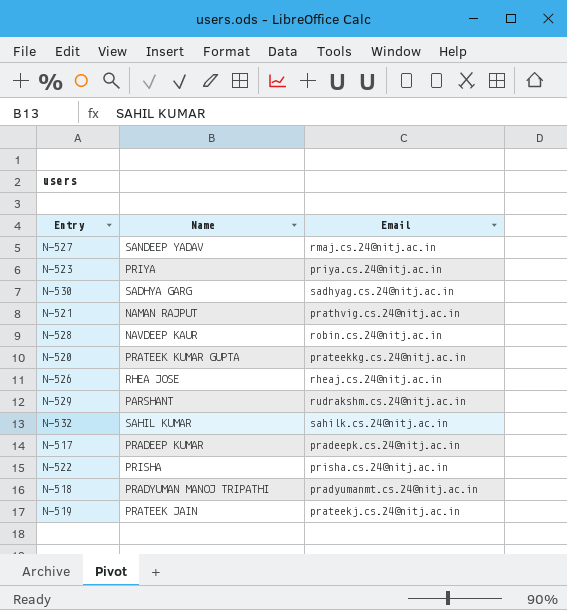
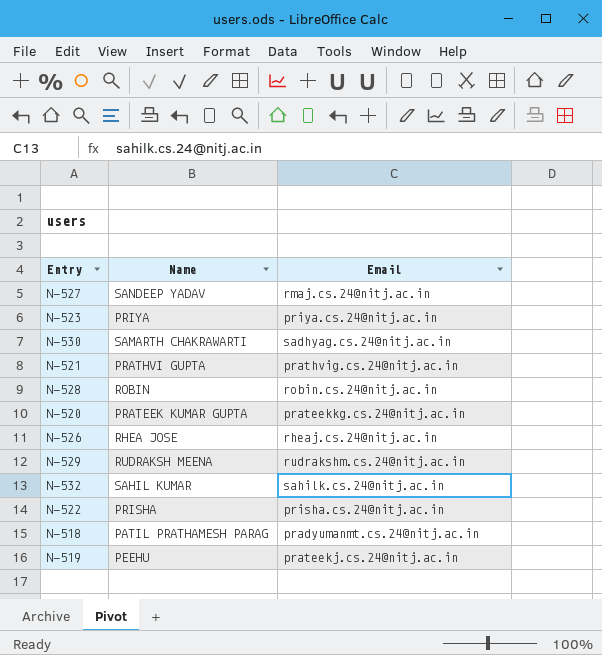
row N-517: PRADEEP KUMAR | pradeepk.cs.24@nitj.ac.in -> none
N-530 | Name: SADHYA GARG -> SAMARTH CHAKRAWARTI
N-521 | Name: NAMAN RAJPUT -> PRATHVI GUPTA
N-528 | Name: NAVDEEP KAUR -> ROBIN
N-529 | Name: PARSHANT -> RUDRAKSH MEENA
N-518 | Name: PRADYUMAN MANOJ TRIPATHI -> PATIL PRATHAMESH PARAG
N-519 | Name: PRATEEK JAIN -> PEEHU

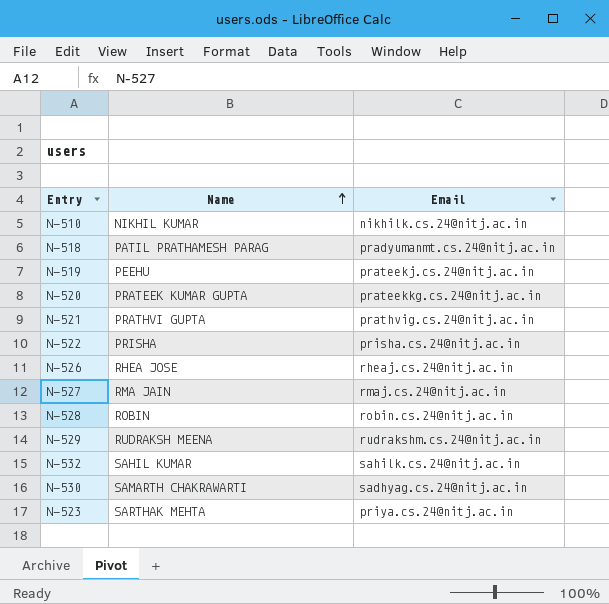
row order: none -> Name ascending
row N-510: none -> NIKHIL KUMAR | nikhilk.cs.24@nitj.ac.in
N-527 | Name: SANDEEP YADAV -> RMA JAIN
N-523 | Name: PRIYA -> SARTHAK MEHTA

